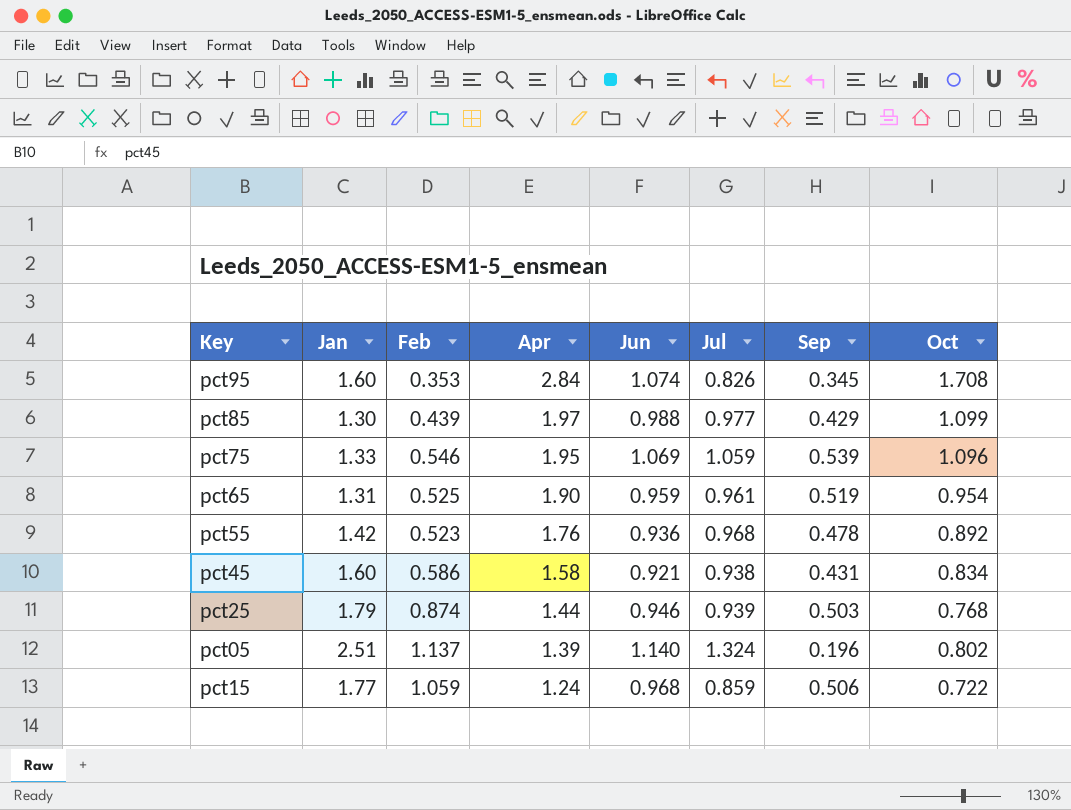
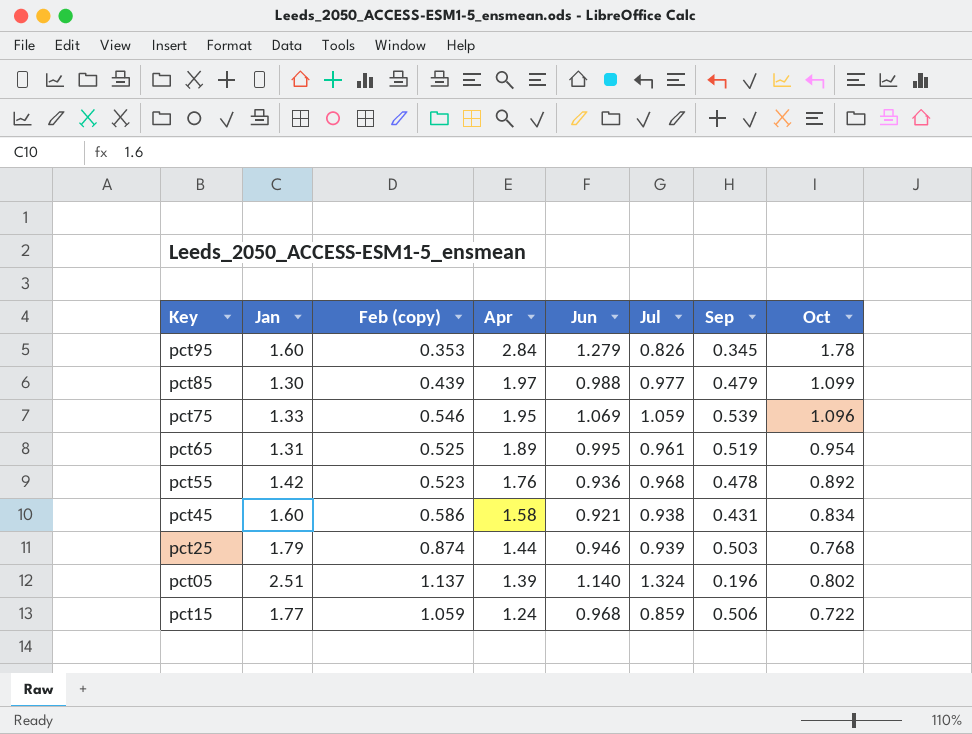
column name: Feb -> Feb (copy)
pct95 | Jun: 1.074 -> 1.279
pct95 | Oct: 1.708 -> 1.78
pct85 | Sep: 0.429 -> 0.479
pct65 | Apr: 1.90 -> 1.89
pct65 | Jun: 0.959 -> 0.995

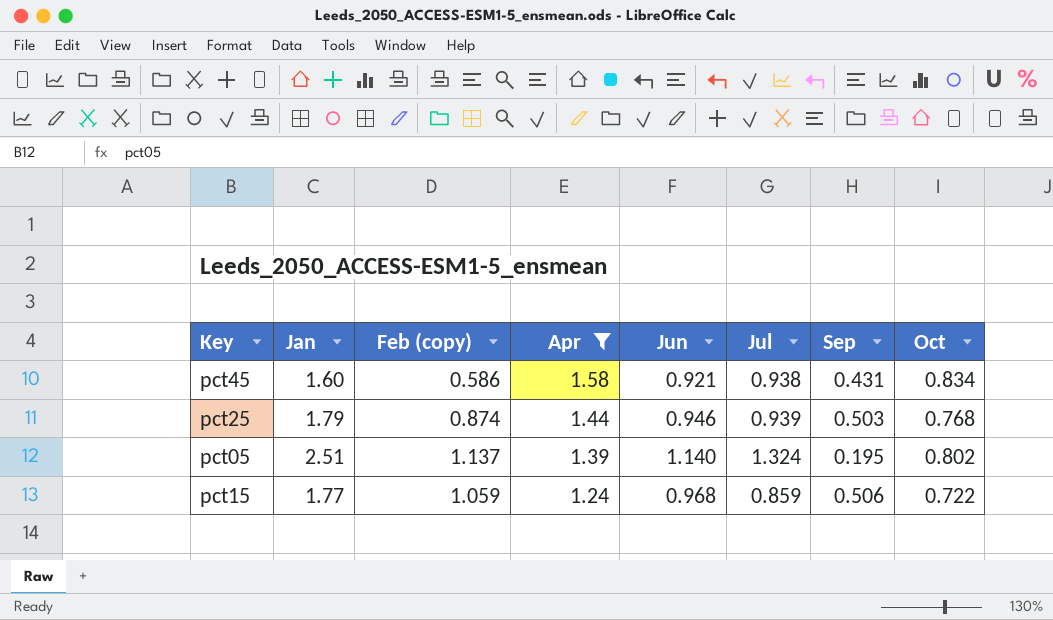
filter: none -> Apr <= 1.58
pct05 | Sep: 0.196 -> 0.195

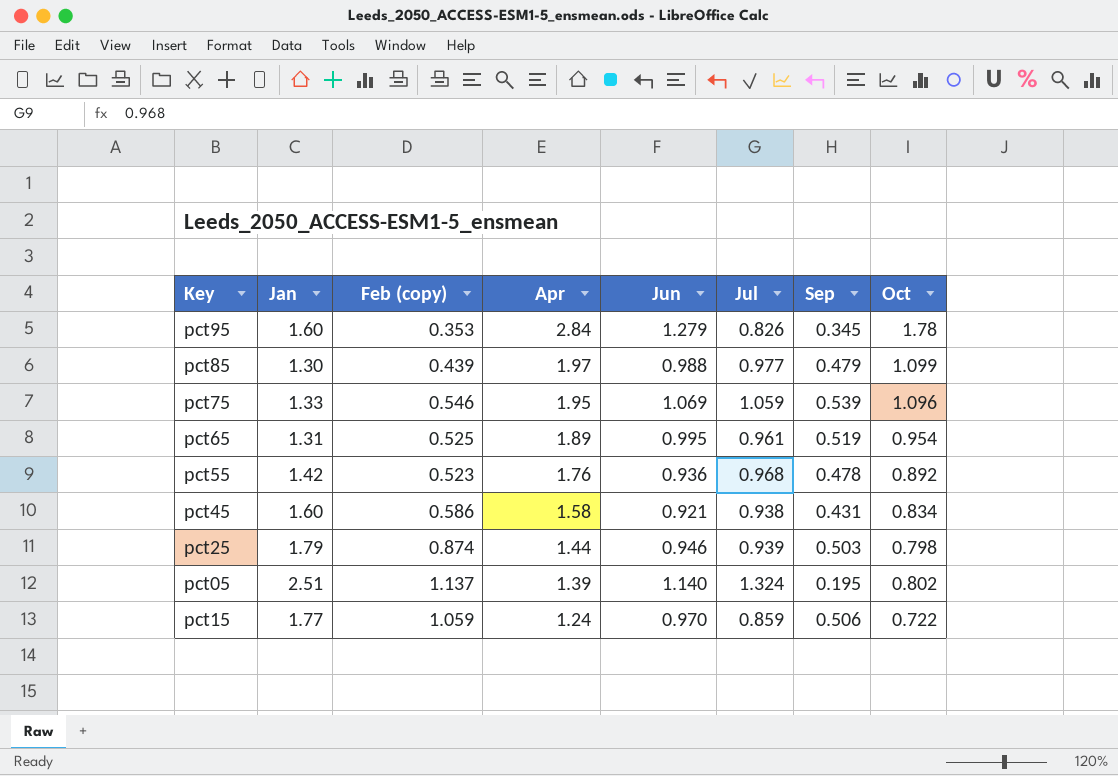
filter: Apr <= 1.58 -> none
pct25 | Oct: 0.768 -> 0.798
pct15 | Jun: 0.968 -> 0.970

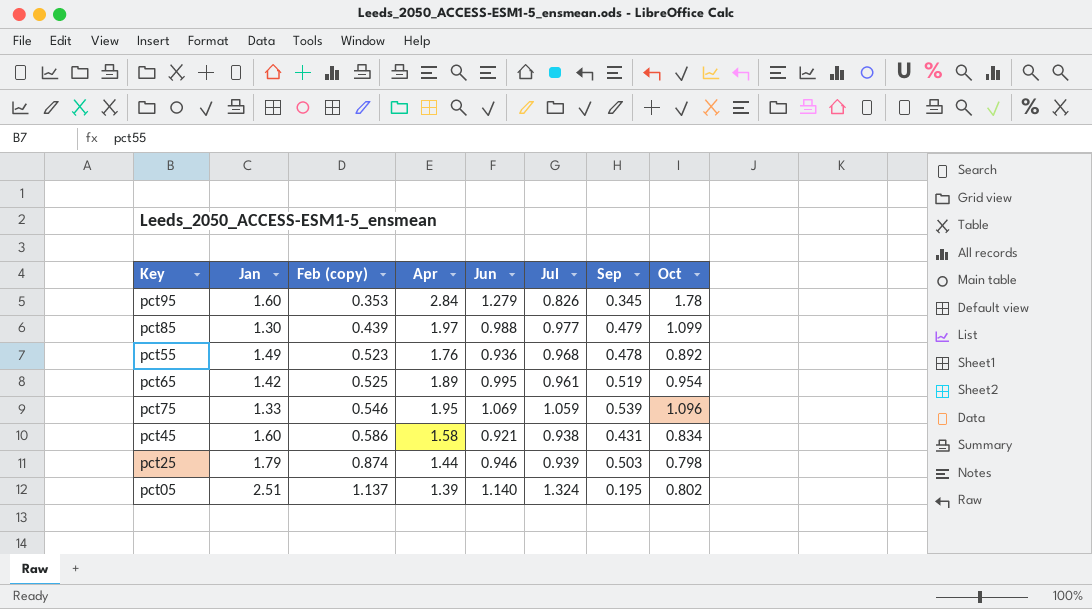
row order: Apr descending -> Feb (copy) ascending
row pct15: 1.77 | 1.059 | 1.24 | 0.970 | 0.859 | 0.506 | 0.722 -> none
pct55 | Jan: 1.42 -> 1.49
pct65 | Jan: 1.31 -> 1.42

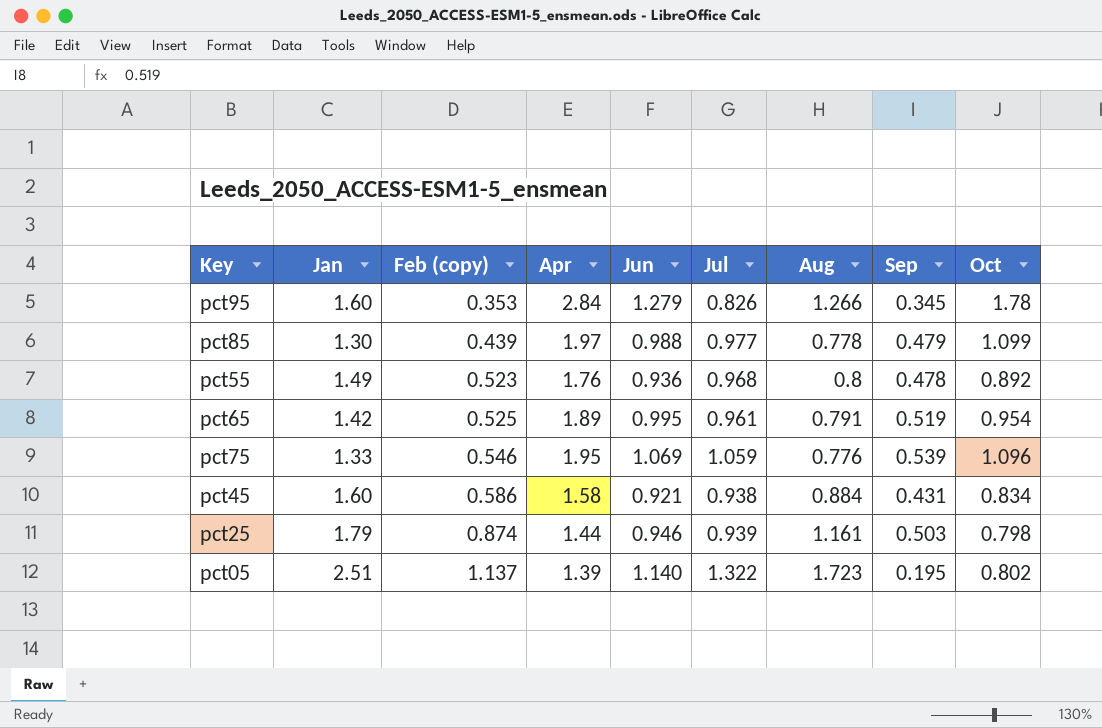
column Aug | position: none -> 7
pct05 | Jul: 1.324 -> 1.322

